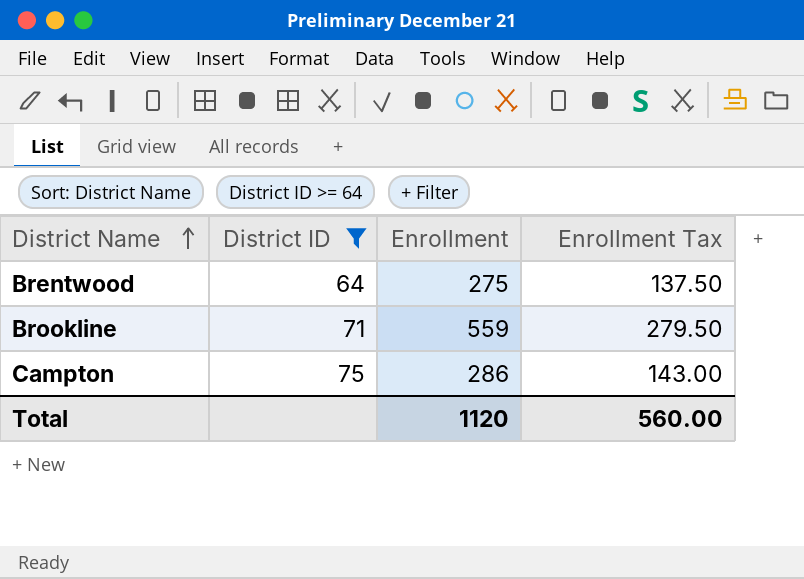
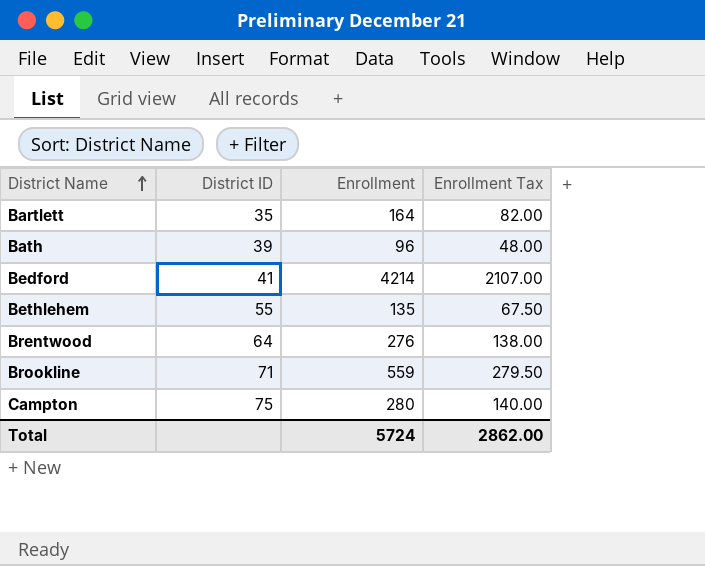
filter: District ID >= 64 -> none
Brentwood | Enrollment: 275 -> 276
Brentwood | Enrollment Tax: 137.50 -> 138.00
Campton | Enrollment: 286 -> 280
Campton | Enrollment Tax: 143.00 -> 140.00
Total | Enrollment: 1120 -> 5724
Total | Enrollment Tax: 560.00 -> 2862.00

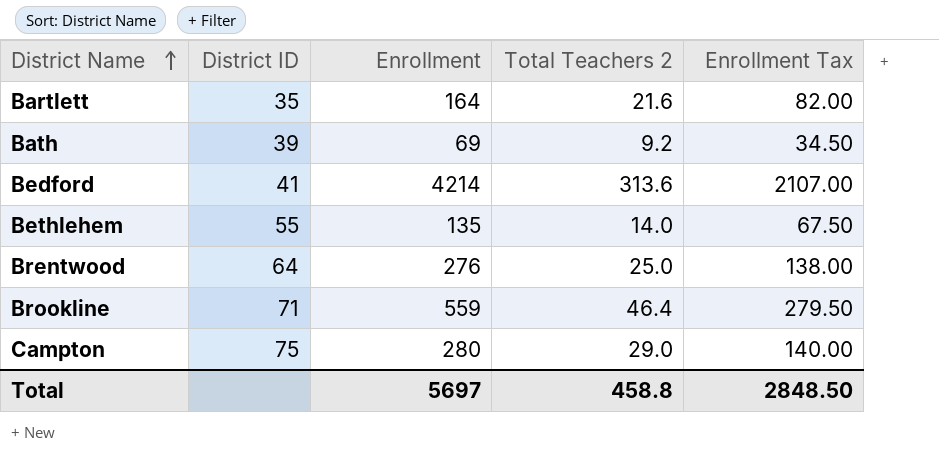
column Total Teachers 2 | position: none -> 4
Bath | Enrollment: 96 -> 69
Bath | Enrollment Tax: 48.00 -> 34.50
Total | Enrollment: 5724 -> 5697
Total | Enrollment Tax: 2862.00 -> 2848.50

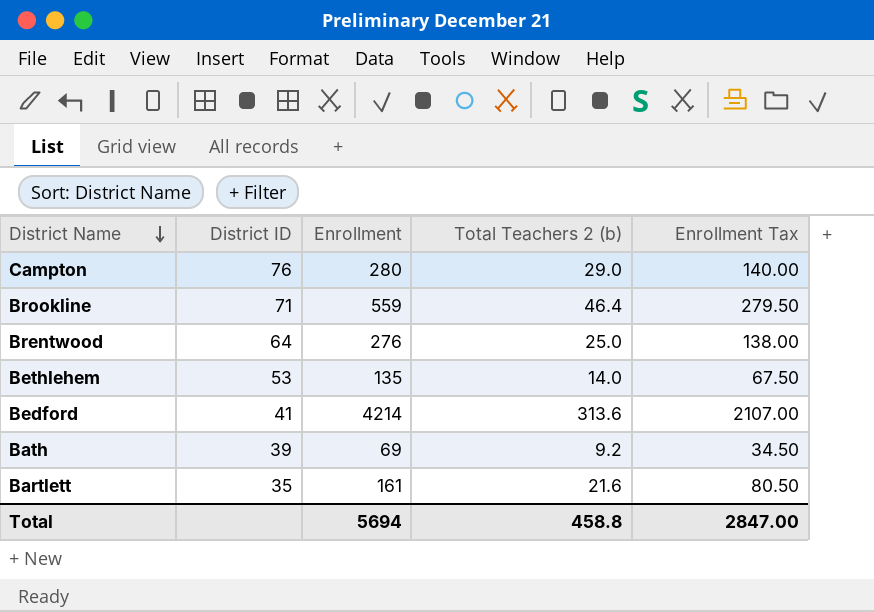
row order: District Name ascending -> District Name descending
column name: Total Teachers 2 -> Total Teachers 2 (b)
Campton | District ID: 75 -> 76
Bethlehem | District ID: 55 -> 53
Bartlett | Enrollment: 164 -> 161
Bartlett | Enrollment Tax: 82.00 -> 80.50
Total | Enrollment: 5697 -> 5694
Total | Enrollment Tax: 2848.50 -> 2847.00

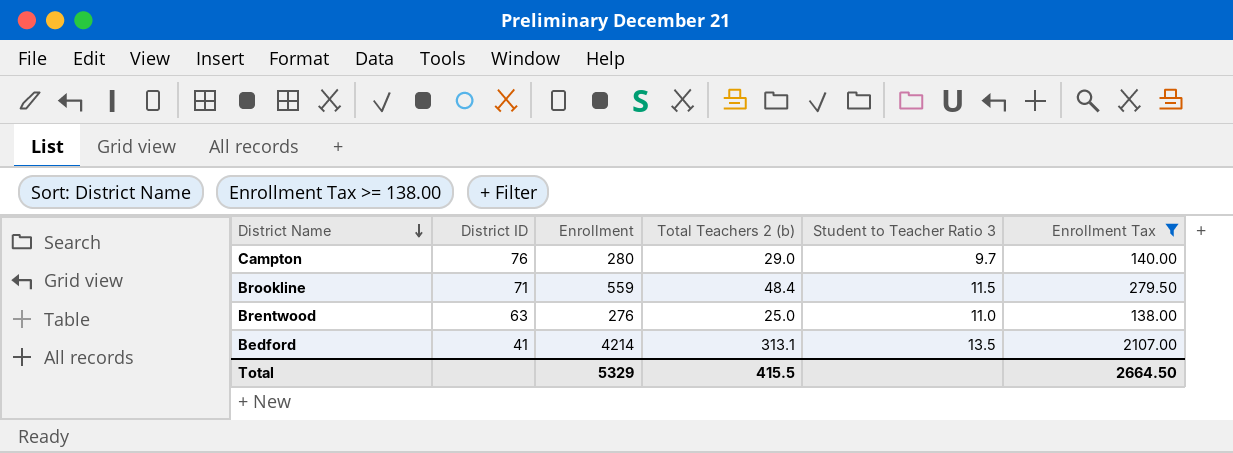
filter: none -> Enrollment Tax >= 138.00
column Student to Teacher Ratio 3 | formula: none -> [Enrollment] / [Total Teachers 2 (b)]
Brookline | Total Teachers 2 (b): 46.4 -> 48.4
Brentwood | District ID: 64 -> 63
Bedford | Total Teachers 2 (b): 313.6 -> 313.1
Total | Enrollment: 5694 -> 5329
Total | Total Teachers 2 (b): 458.8 -> 415.5
Total | Enrollment Tax: 2847.00 -> 2664.50

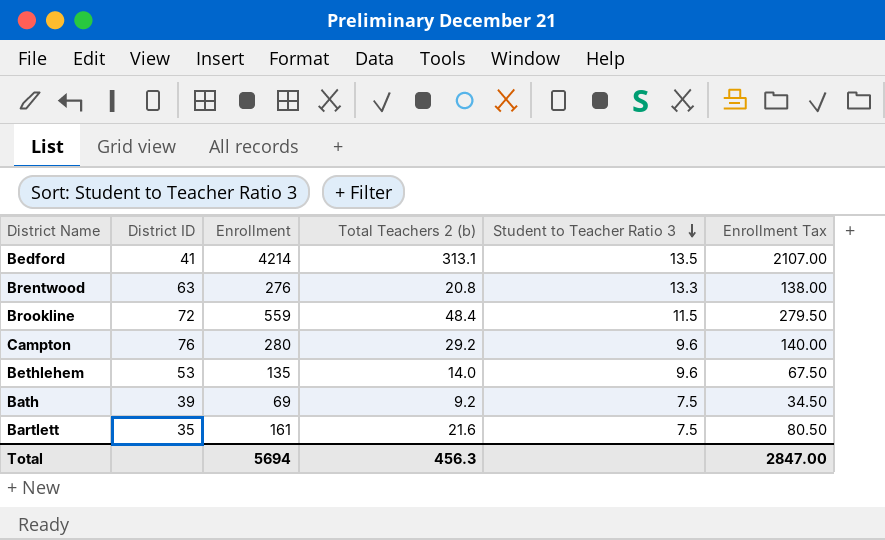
filter: Enrollment Tax >= 138.00 -> none
row order: District Name descending -> Student to Teacher Ratio 3 descending
Brentwood | Total Teachers 2 (b): 25.0 -> 20.8
Brentwood | Student to Teacher Ratio 3: 11.0 -> 13.3
Brookline | District ID: 71 -> 72
Campton | Total Teachers 2 (b): 29.0 -> 29.2
Campton | Student to Teacher Ratio 3: 9.7 -> 9.6
Total | Enrollment: 5329 -> 5694
Total | Total Teachers 2 (b): 415.5 -> 456.3
Total | Enrollment Tax: 2664.50 -> 2847.00

